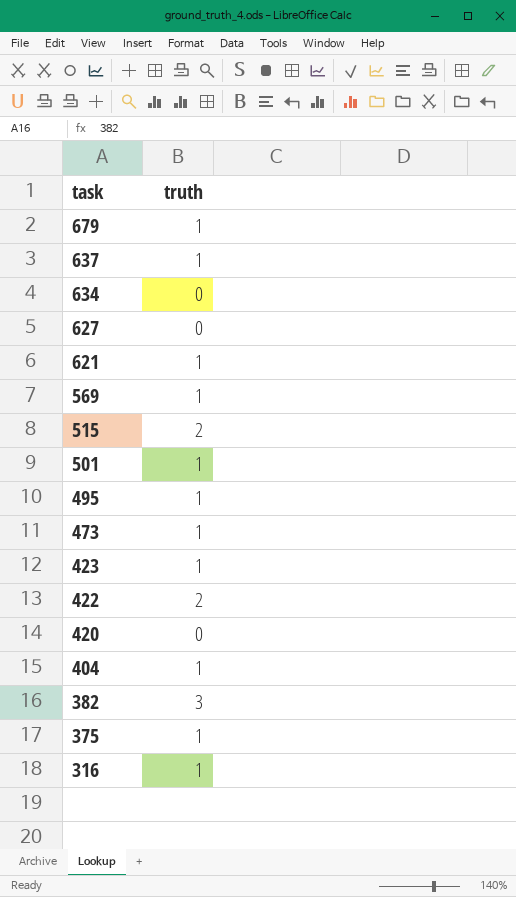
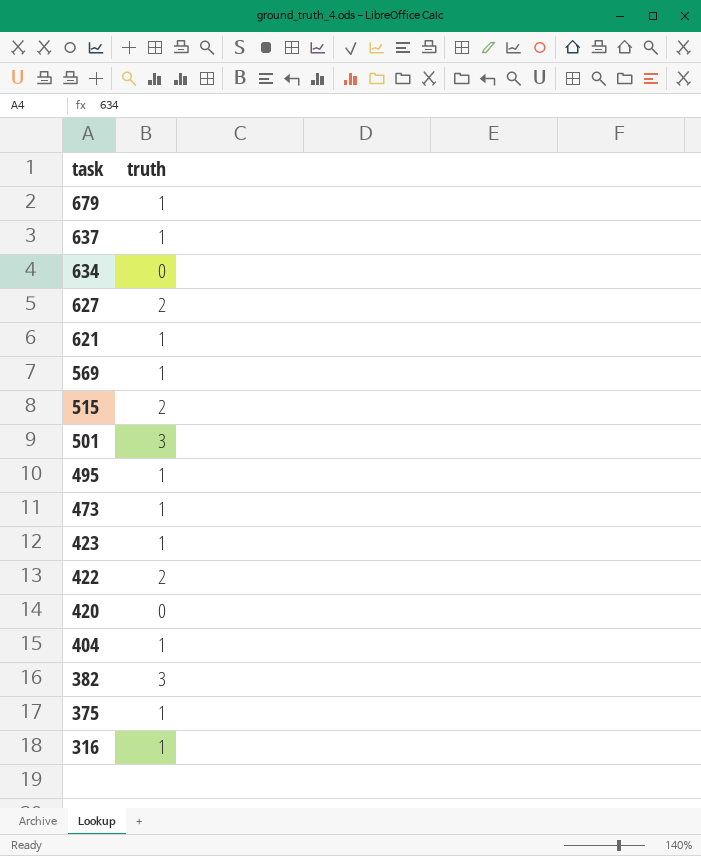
627 | truth: 0 -> 2
501 | truth: 1 -> 3

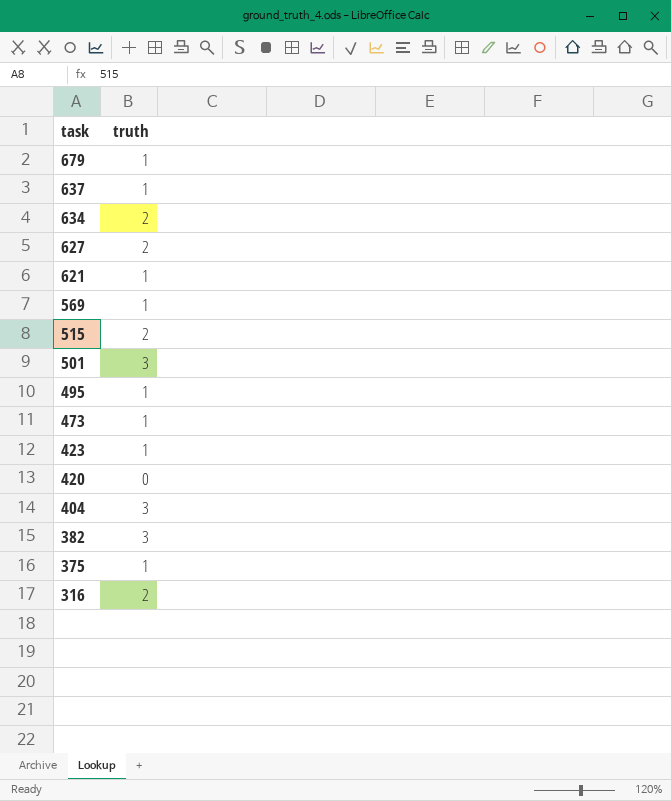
row 422: 2 -> none
634 | truth: 0 -> 2
404 | truth: 1 -> 3
316 | truth: 1 -> 2

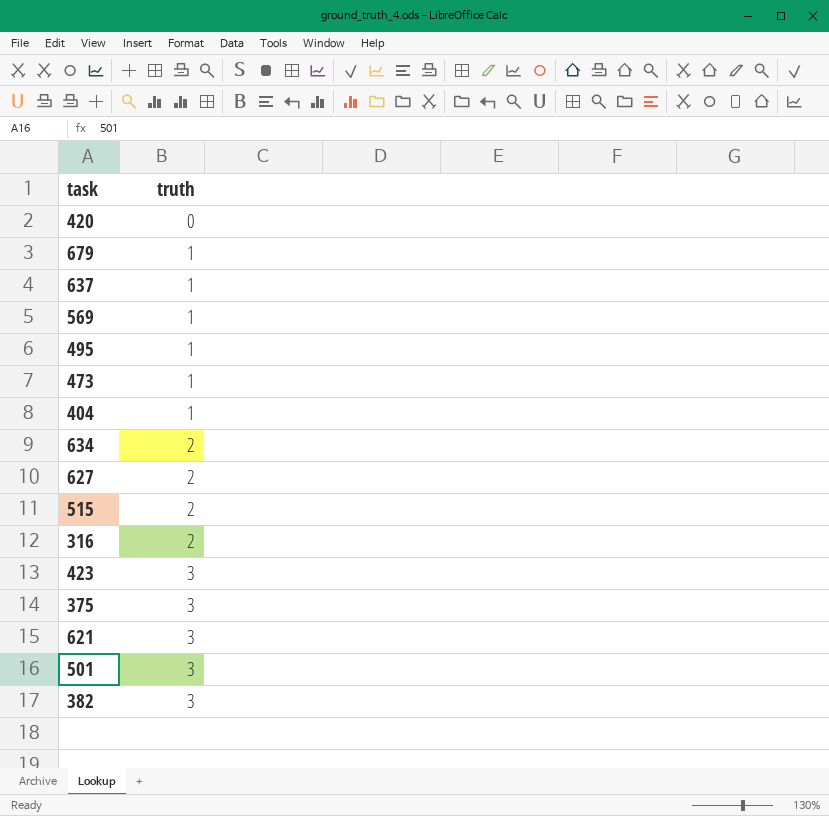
row order: task descending -> truth ascending
404 | truth: 3 -> 1
423 | truth: 1 -> 3
375 | truth: 1 -> 3
621 | truth: 1 -> 3

